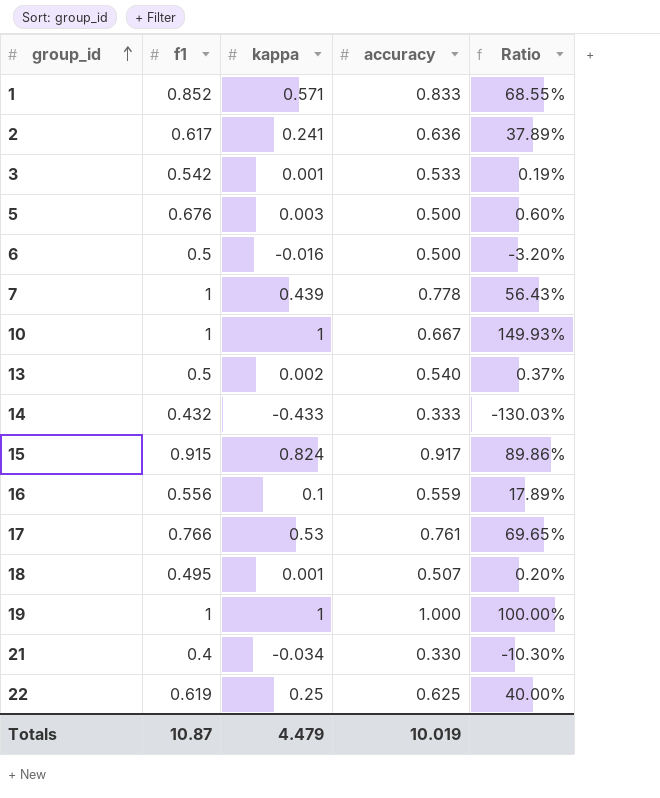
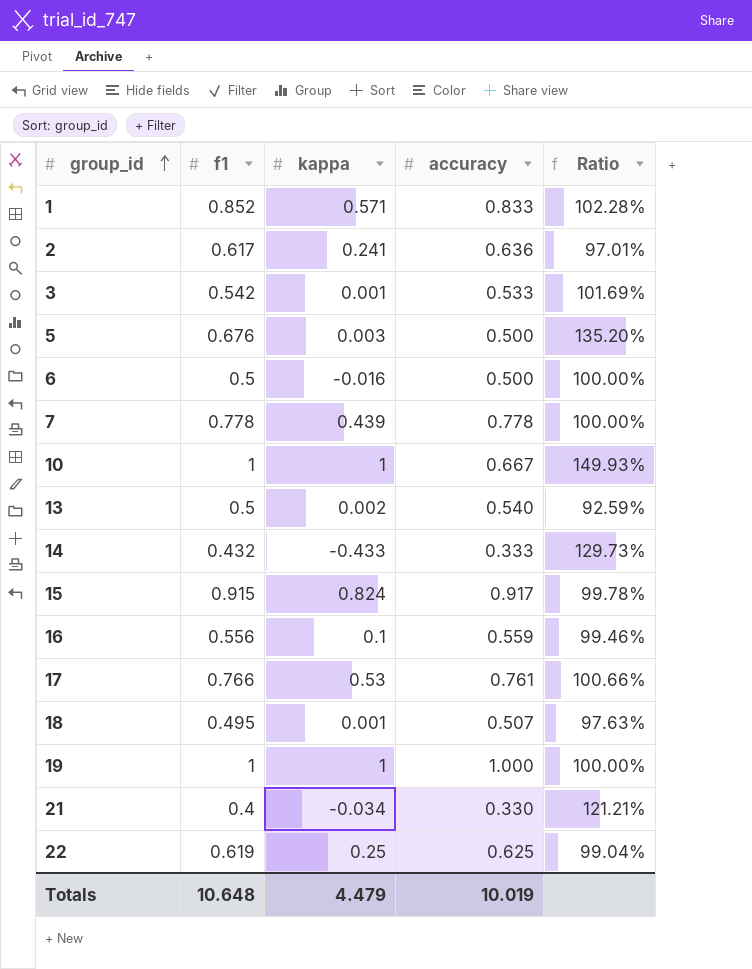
column Ratio | formula: [kappa] / [accuracy] -> [f1] / [accuracy]
7 | f1: 1 -> 0.778
Totals | f1: 10.87 -> 10.648

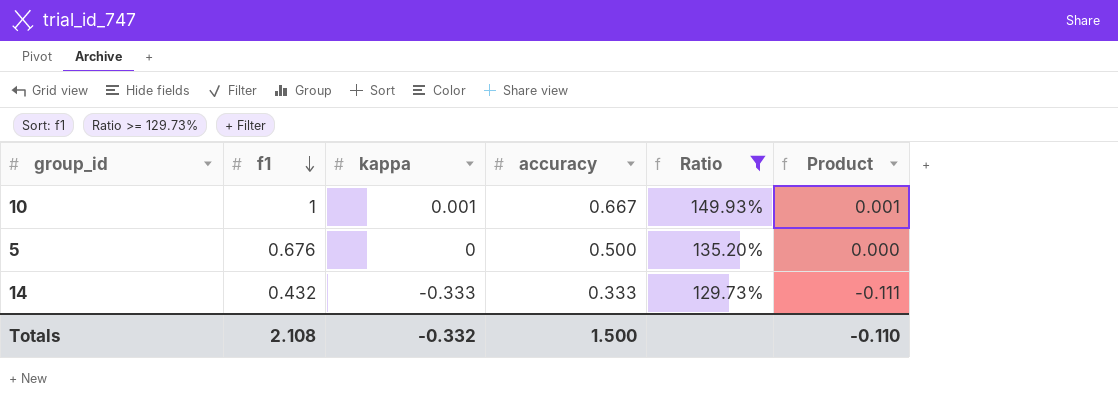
filter: none -> Ratio >= 129.73%
row order: group_id ascending -> f1 descending
column Product | formula: none -> [kappa] * [accuracy]
10 | kappa: 1 -> 0.001
5 | kappa: 0.003 -> 0
14 | kappa: -0.433 -> -0.333
Totals | f1: 10.648 -> 2.108
Totals | kappa: 4.479 -> -0.332
Totals | accuracy: 10.019 -> 1.500

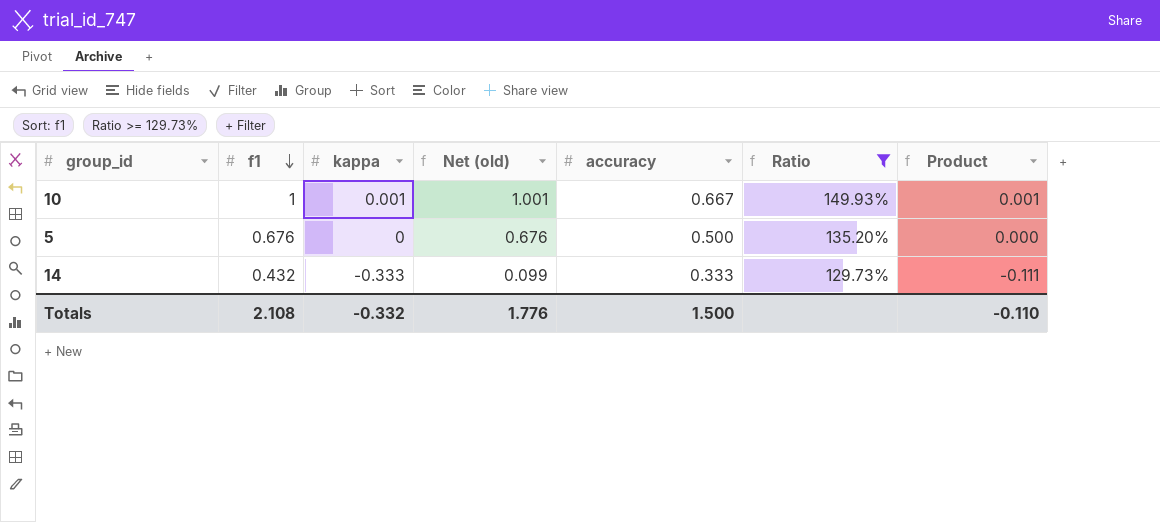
column Net (old) | formula: none -> [f1] + [kappa]

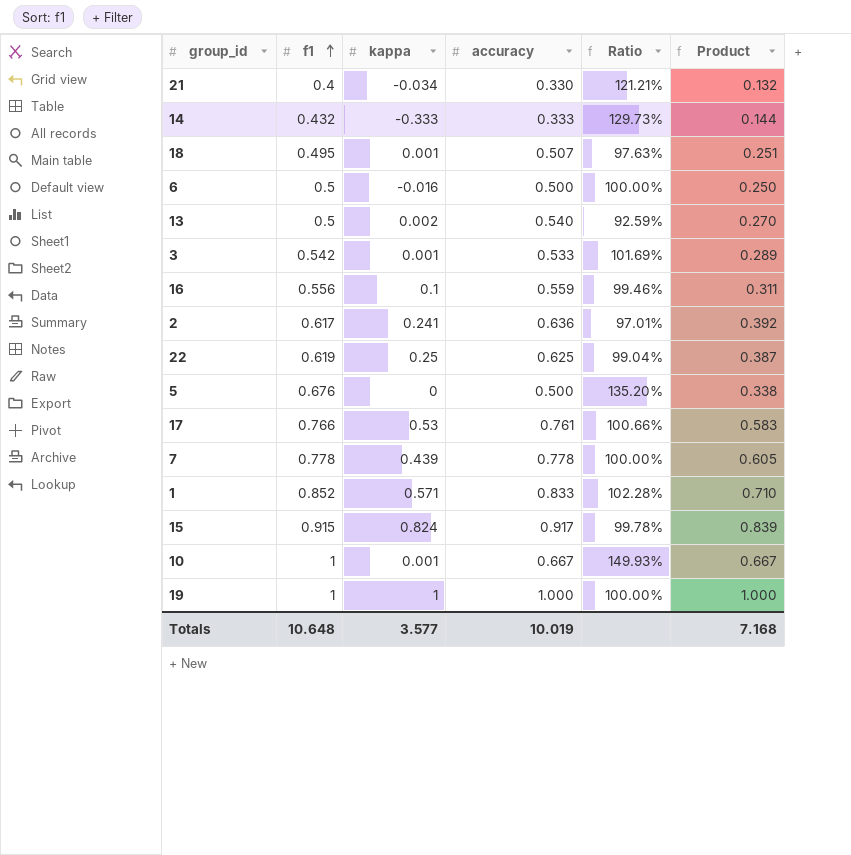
filter: Ratio >= 129.73% -> none
row order: f1 descending -> f1 ascending
column Net (old) | formula: [f1] + [kappa] -> none
column Product | formula: [kappa] * [accuracy] -> [f1] * [accuracy]
Totals | f1: 2.108 -> 10.648
Totals | kappa: -0.332 -> 3.577
Totals | accuracy: 1.500 -> 10.019
Totals | Product: -0.110 -> 7.168

